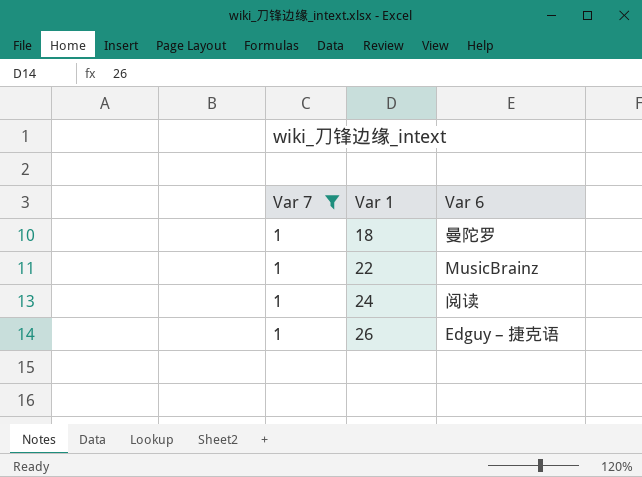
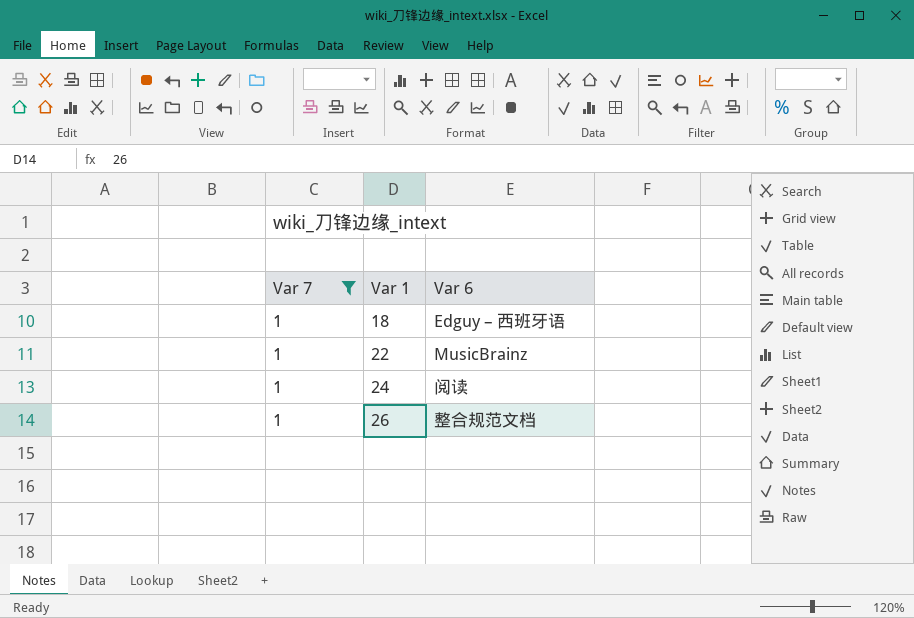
18 | Var 6: 曼陀罗 -> Edguy – 西班牙语
26 | Var 6: Edguy – 捷克语 -> 整合规范文档

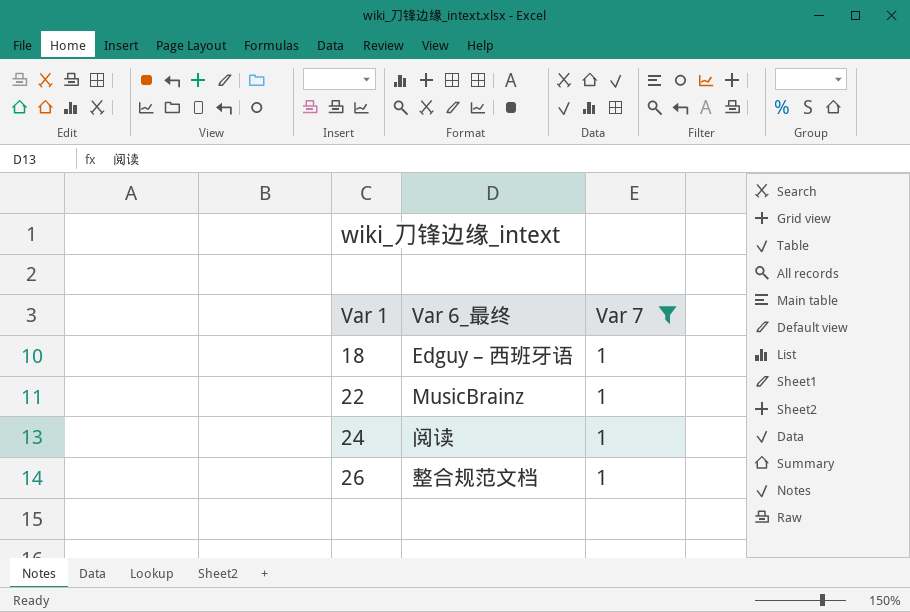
column name: Var 6 -> Var 6_最终
column Var 7 | position: 1 -> 3

